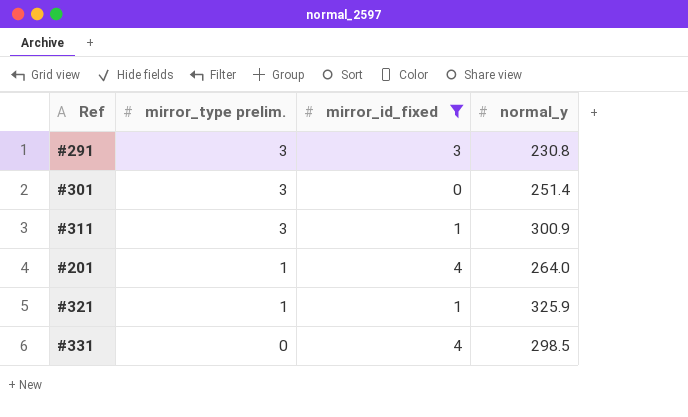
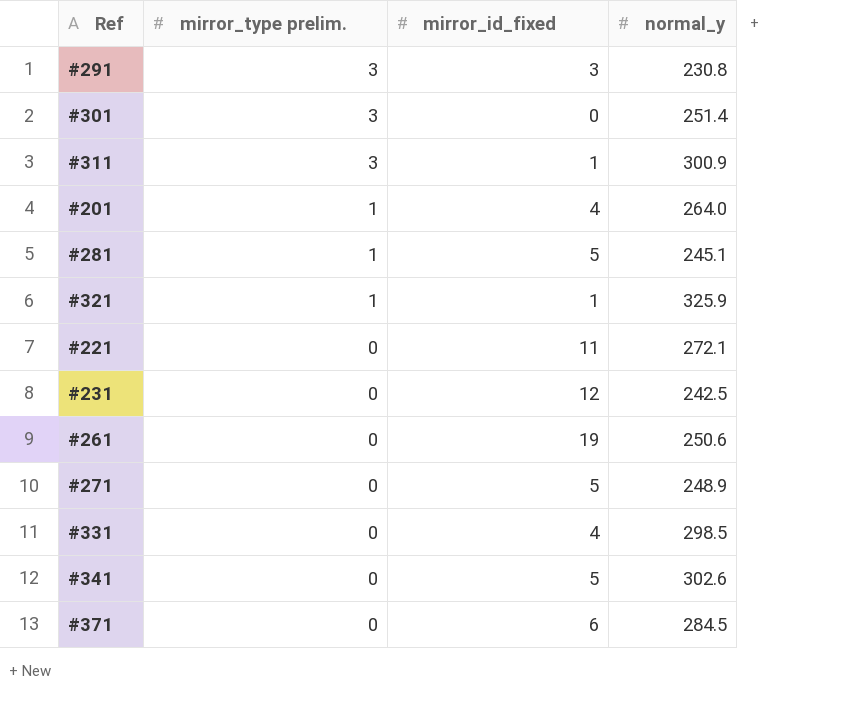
filter: mirror_id_fixed <= 4 -> none

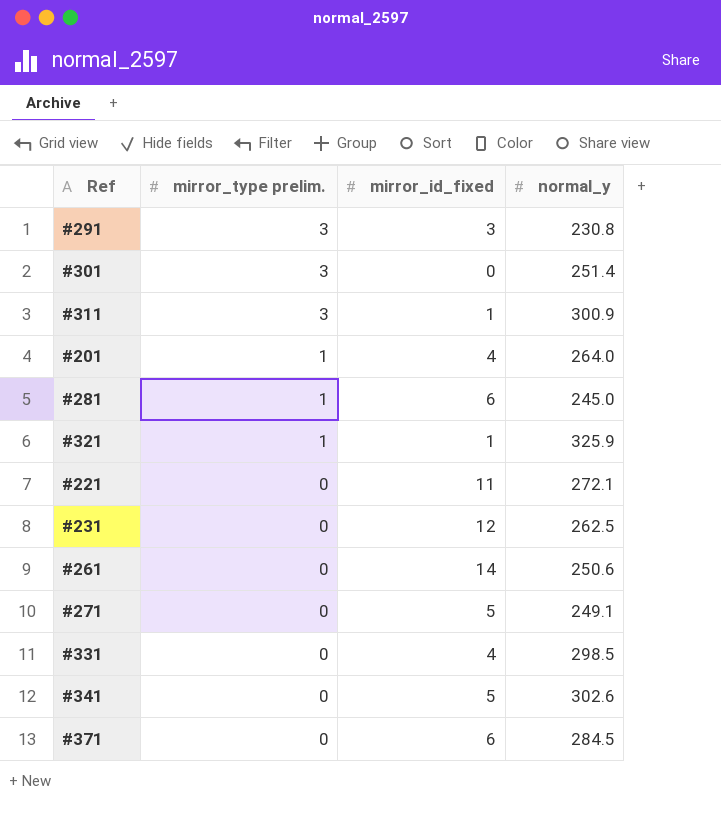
#281 | mirror_id_fixed: 5 -> 6
#281 | normal_y: 245.1 -> 245.0
#231 | normal_y: 242.5 -> 262.5
#261 | mirror_id_fixed: 19 -> 14
#271 | normal_y: 248.9 -> 249.1

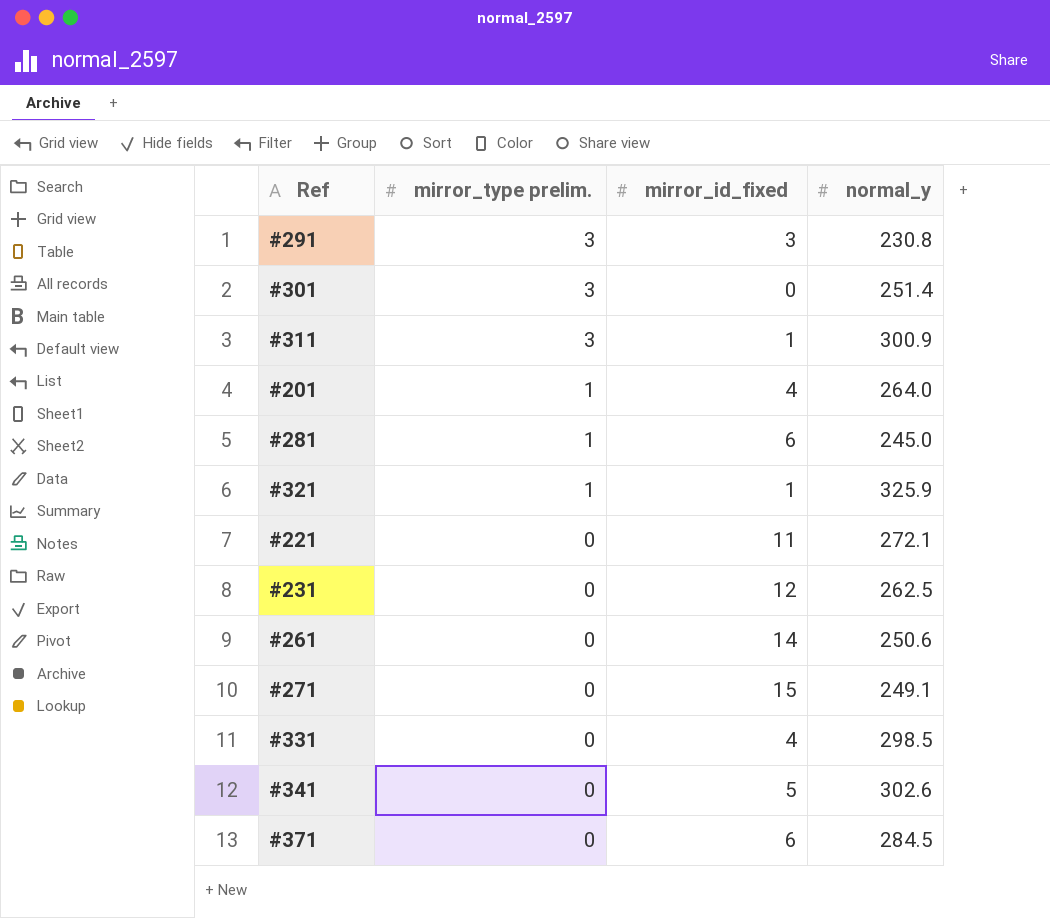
#271 | mirror_id_fixed: 5 -> 15

